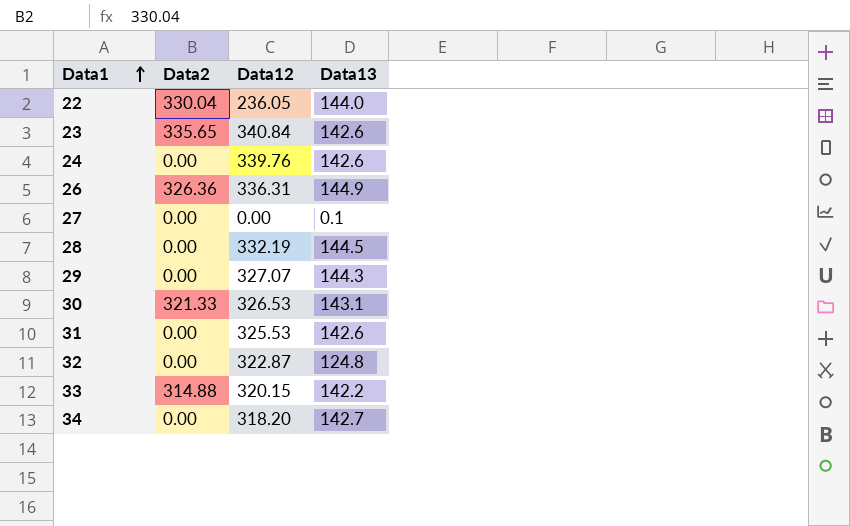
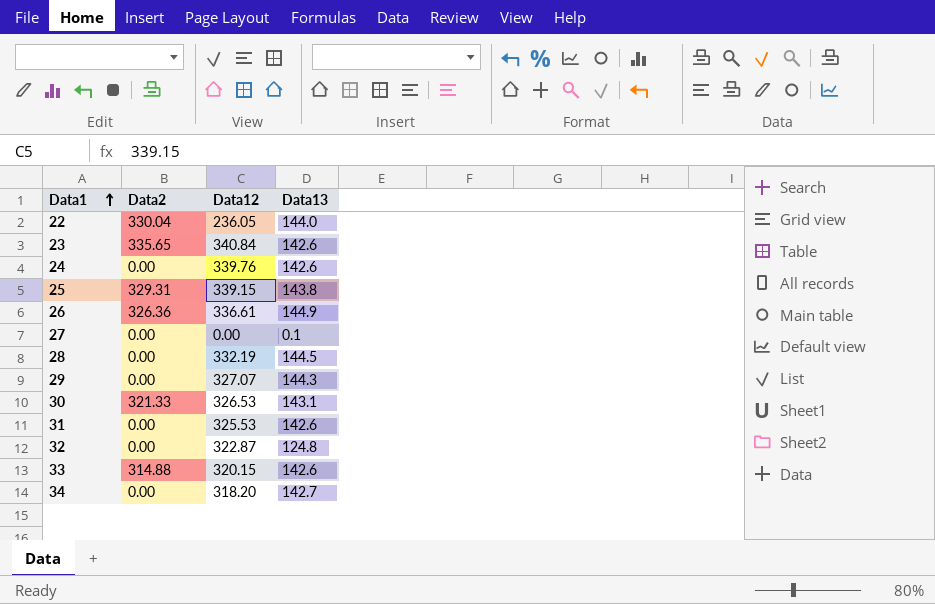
row 25: none -> 329.31 | 339.15 | 143.8
26 | Data12: 336.31 -> 336.61
33 | Data13: 142.2 -> 142.6

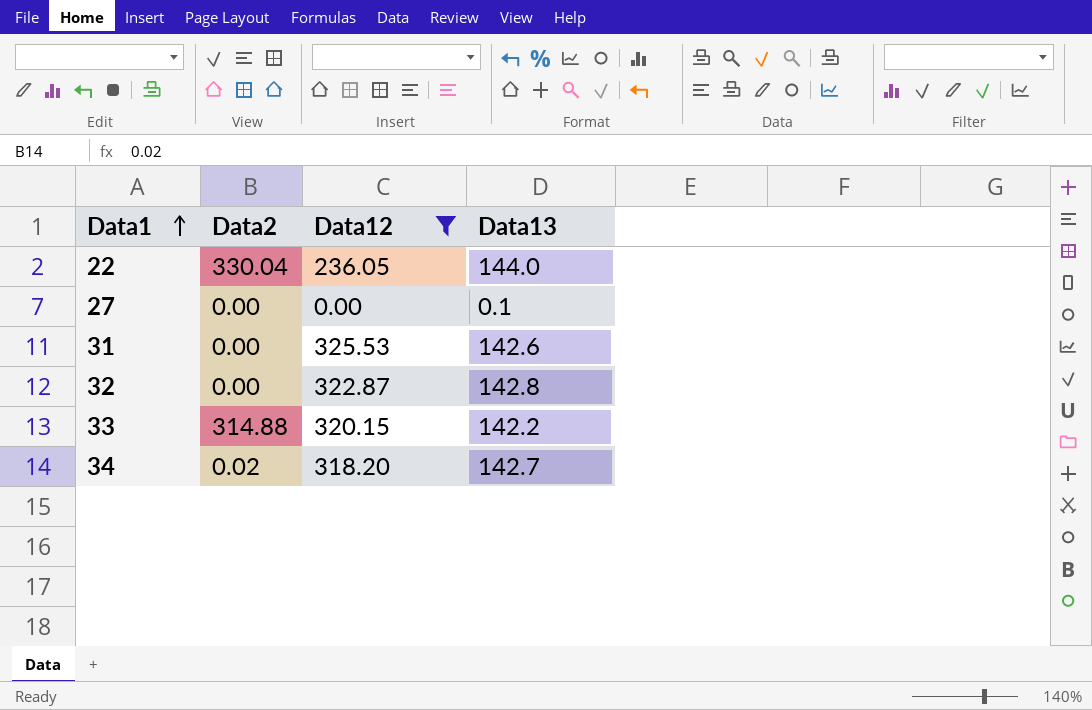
filter: none -> Data12 <= 325.53
32 | Data13: 124.8 -> 142.8
33 | Data13: 142.6 -> 142.2
34 | Data2: 0.00 -> 0.02

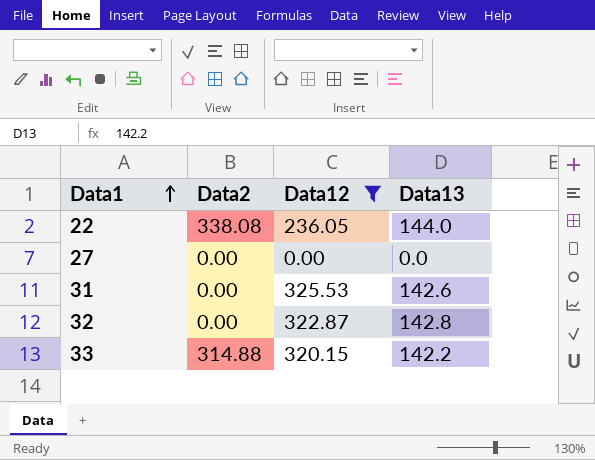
row 34: 0.02 | 318.20 | 142.7 -> none
22 | Data2: 330.04 -> 338.08
27 | Data13: 0.1 -> 0.0

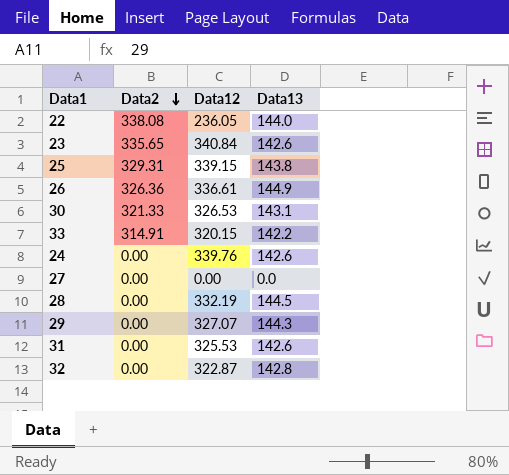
filter: Data12 <= 325.53 -> none
row order: Data1 ascending -> Data2 descending
33 | Data2: 314.88 -> 314.91

